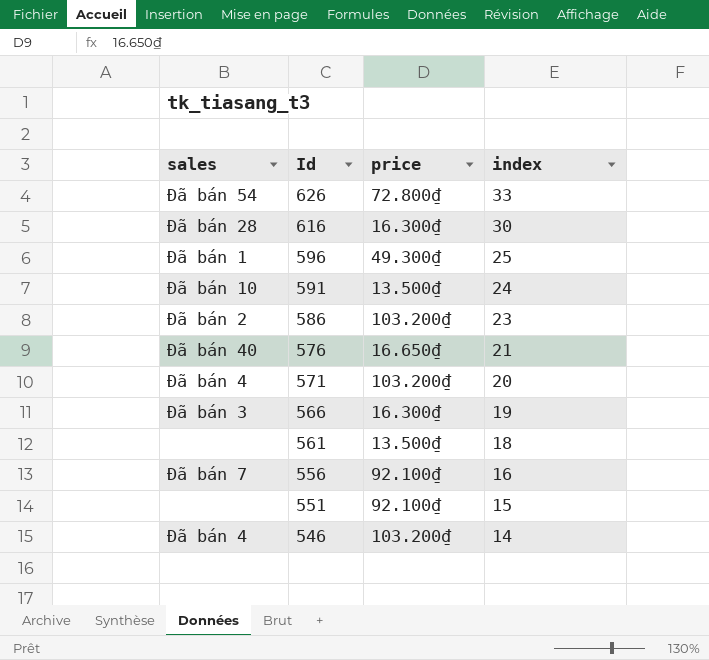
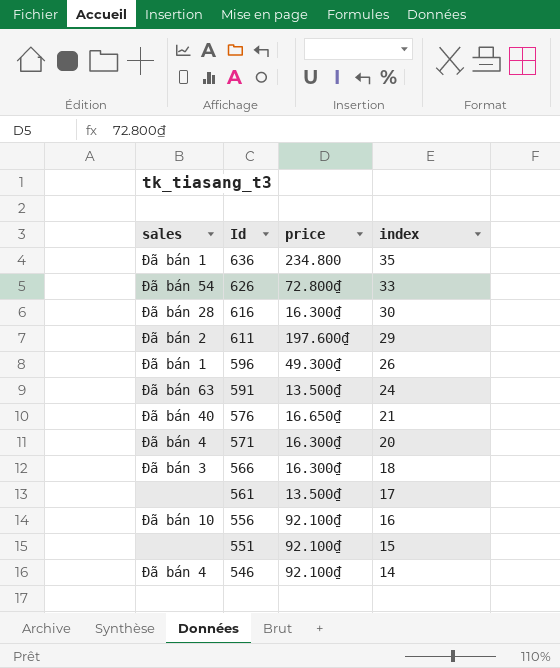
row 586: Đã bán 2 | 103.200₫ | 23 -> none
row 636: none -> Đã bán 1 | 234.800 | 35
row 611: none -> Đã bán 2 | 197.600₫ | 29
596 | index: 25 -> 26
591 | sales: Đã bán 10 -> Đã bán 63
571 | price: 103.200₫ -> 16.300₫
566 | index: 19 -> 18
561 | index: 18 -> 17
556 | sales: Đã bán 7 -> Đã bán 10
546 | price: 103.200₫ -> 92.100₫

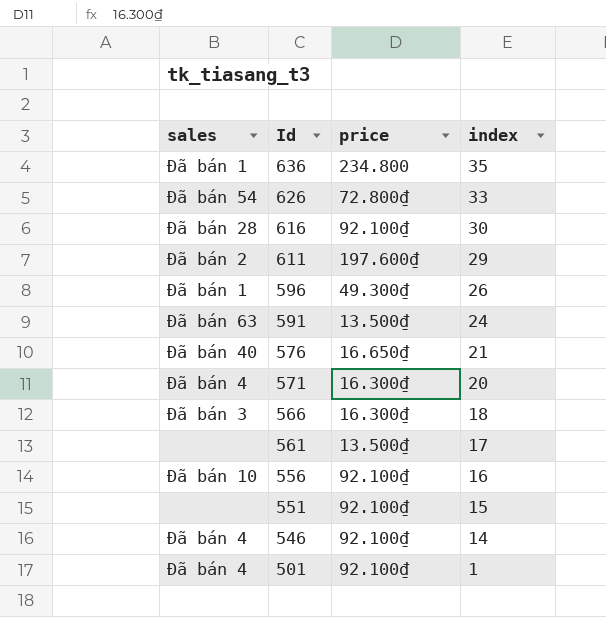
616 | price: 16.300₫ -> 92.100₫
row 501: none -> Đã bán 4 | 92.100₫ | 1

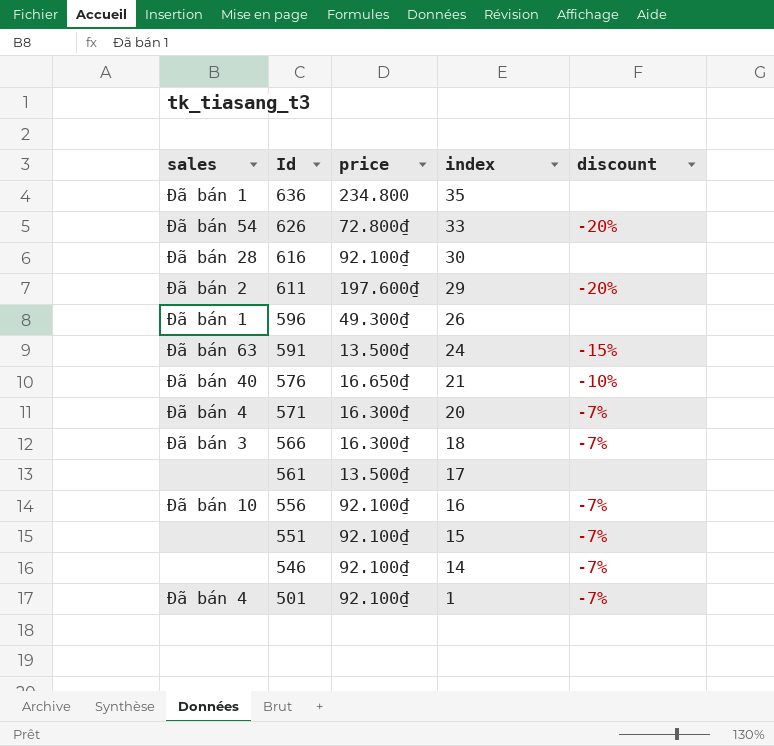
column discount | position: none -> 5
546 | sales: Đã bán 4 -> none

